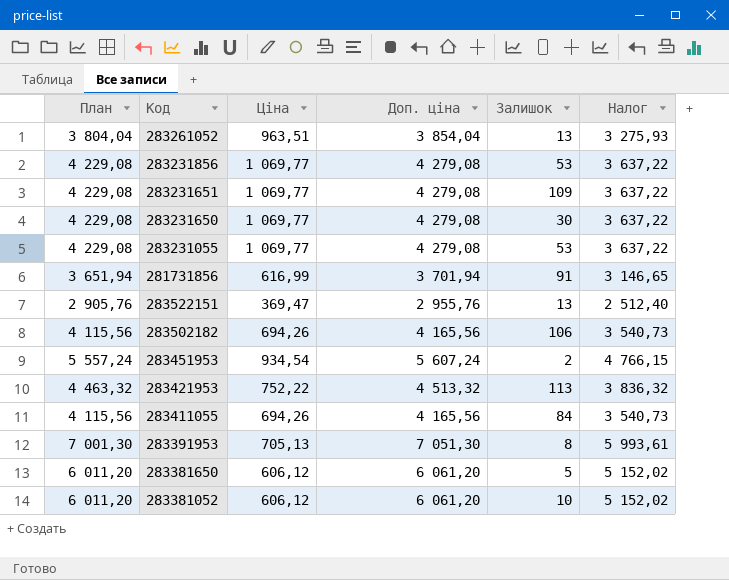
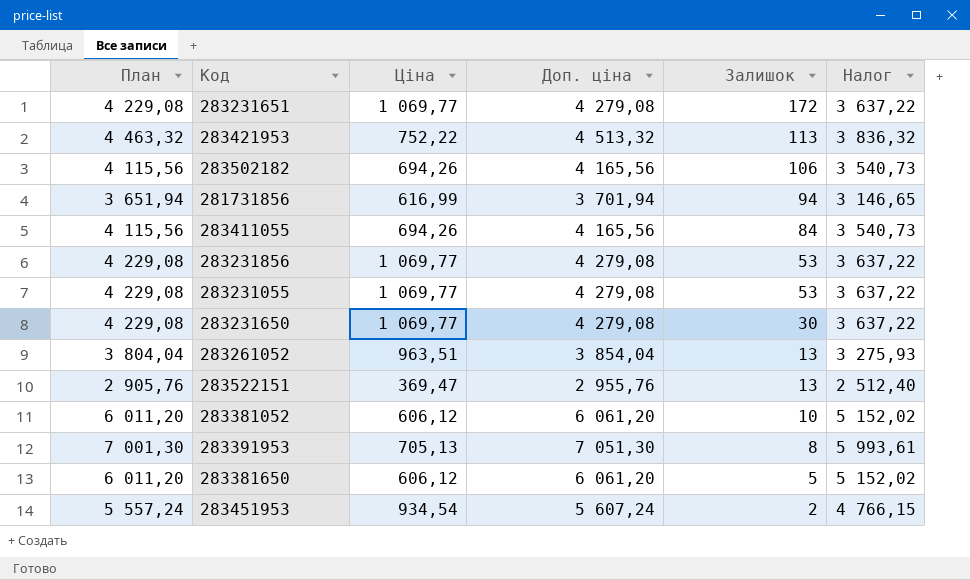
row order: none -> Залишок descending
283231651 | Залишок: 109 -> 172
281731856 | Залишок: 91 -> 94

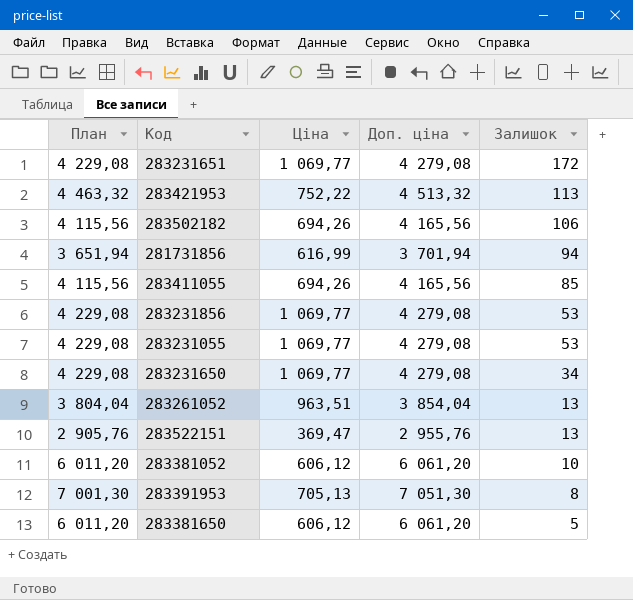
column Налог | formula: [Доп. ціна] * 0,85 -> none
row 283451953: 5 557,24 | 934,54 | 5 607,24 | 2 | 4 766,15 -> none
283411055 | Залишок: 84 -> 85
283231650 | Залишок: 30 -> 34

